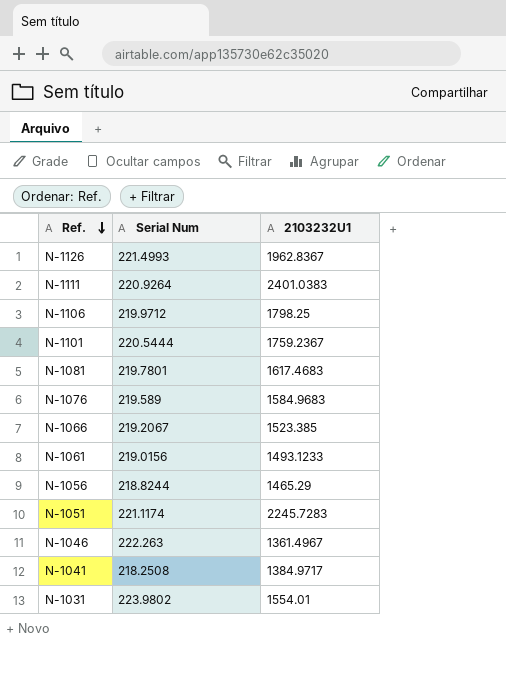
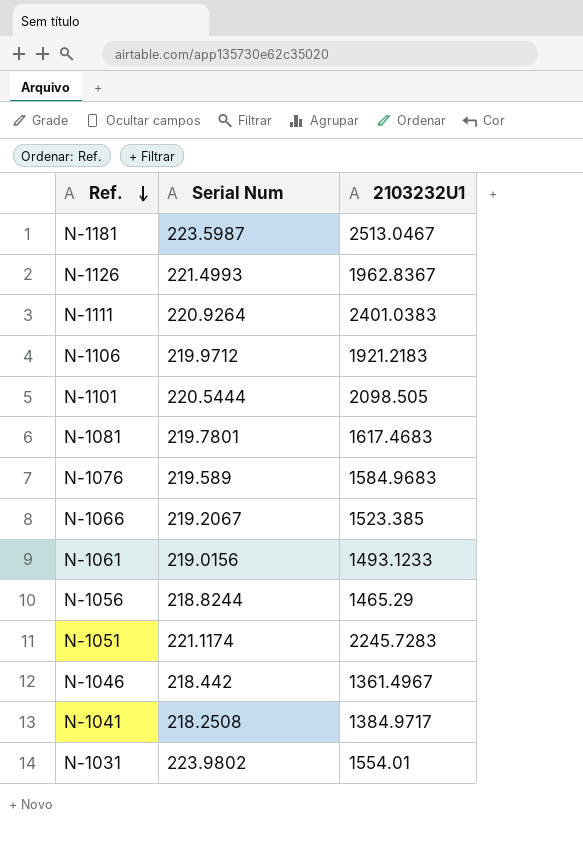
row N-1181: none -> 223.5987 | 2513.0467
N-1106 | 2103232U1: 1798.25 -> 1921.2183
N-1101 | 2103232U1: 1759.2367 -> 2098.505
N-1046 | Serial Num: 222.263 -> 218.442

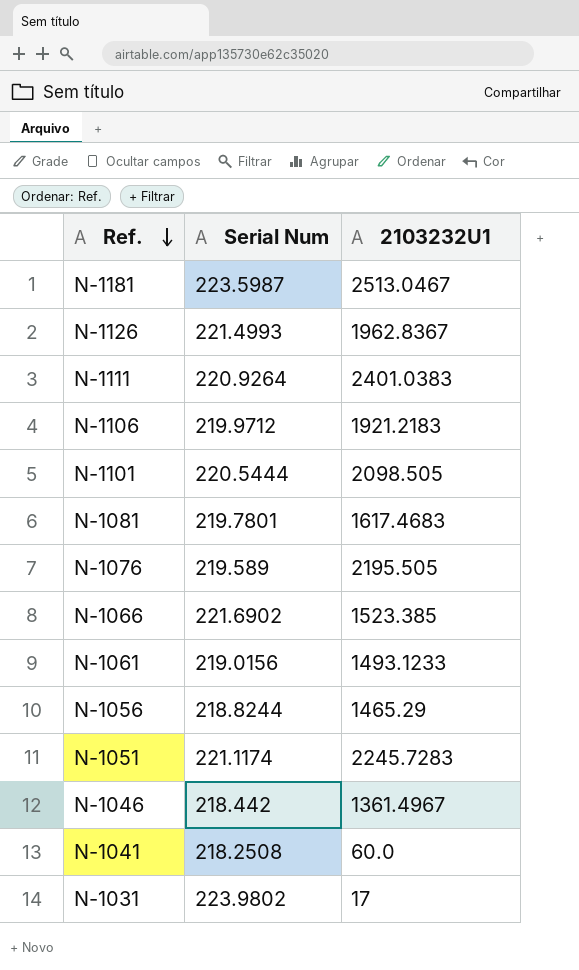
N-1076 | 2103232U1: 1584.9683 -> 2195.505
N-1066 | Serial Num: 219.2067 -> 221.6902
N-1041 | 2103232U1: 1384.9717 -> 60.0
N-1031 | 2103232U1: 1554.01 -> 17

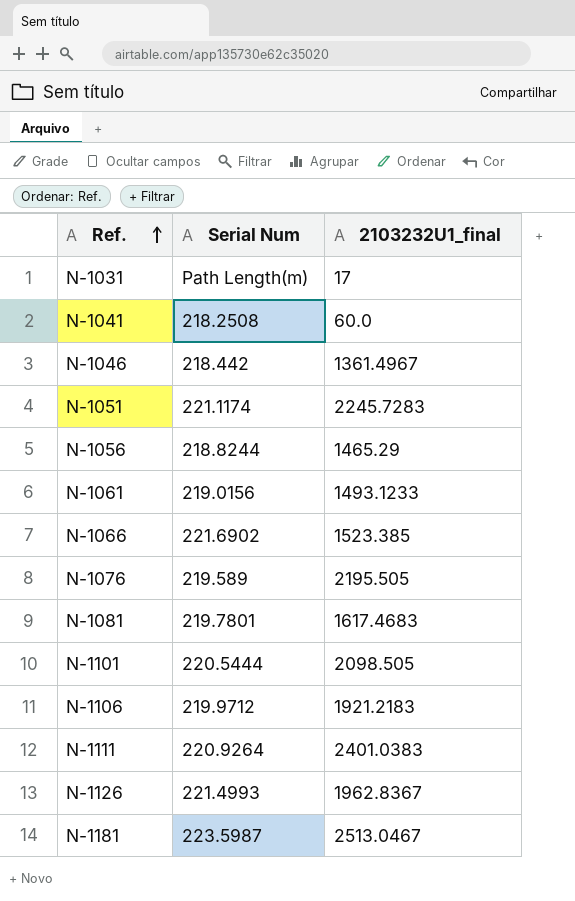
row order: Ref. descending -> Ref. ascending
column name: 2103232U1 -> 2103232U1_final
N-1031 | Serial Num: 223.9802 -> Path Length(m)

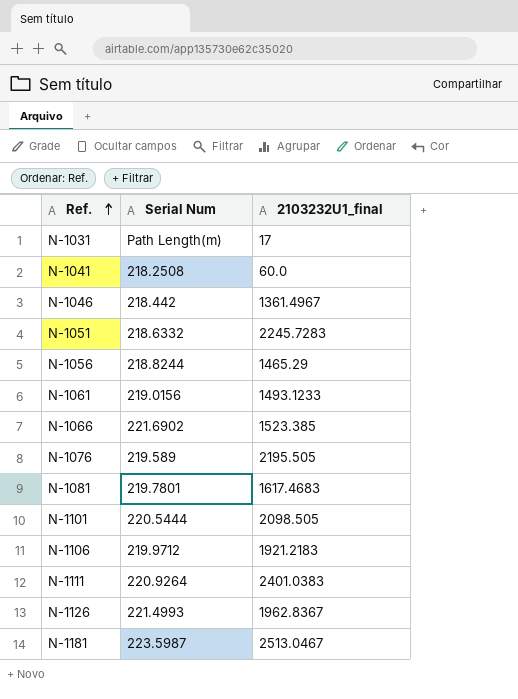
N-1051 | Serial Num: 221.1174 -> 218.6332

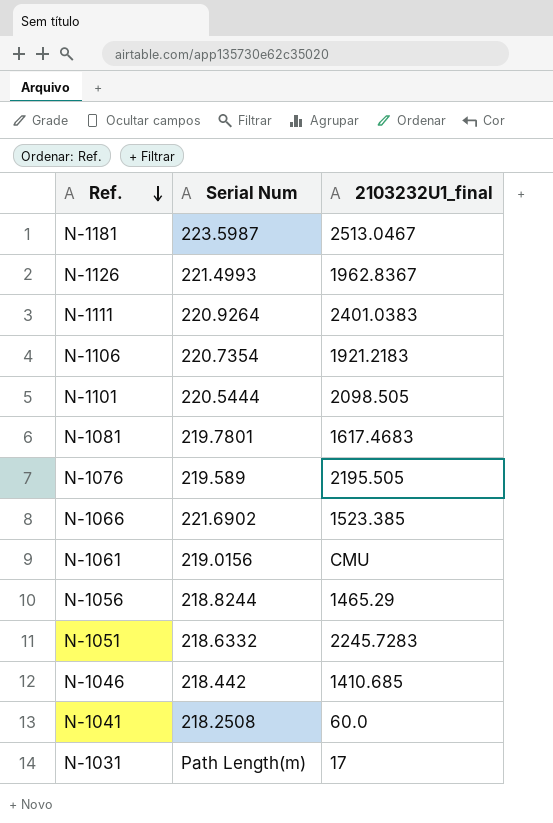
row order: Ref. ascending -> Ref. descending
N-1106 | Serial Num: 219.9712 -> 220.7354
N-1061 | 2103232U1_final: 1493.1233 -> CMU
N-1046 | 2103232U1_final: 1361.4967 -> 1410.685

